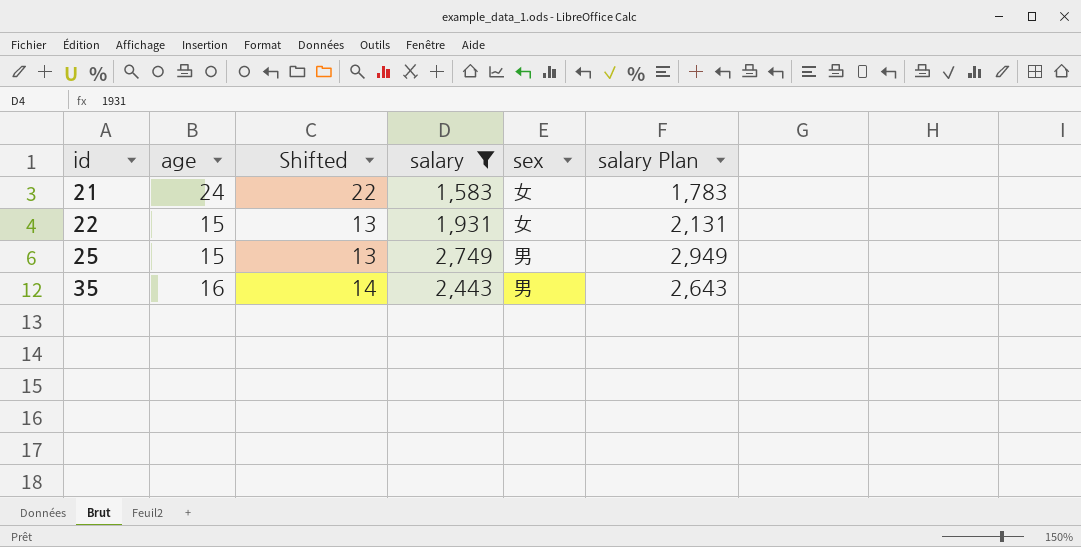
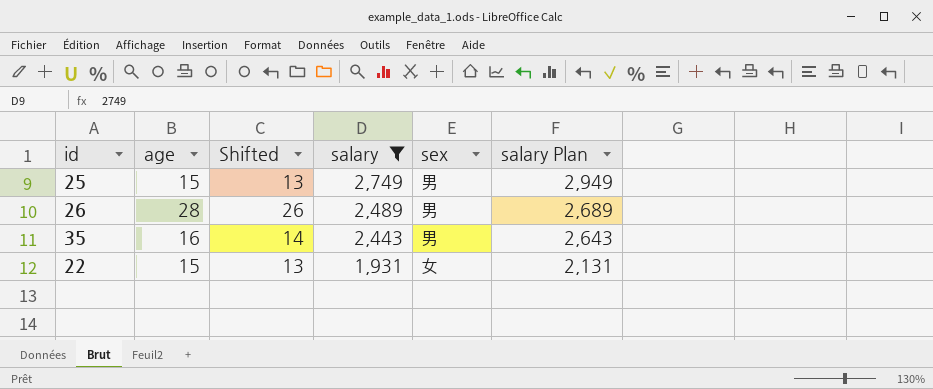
row order: id ascending -> salary descending
row 21: 24 | 22 | 1,583 | 女 | 1,783 -> none
row 26: none -> 28 | 26 | 2,489 | 男 | 2,689

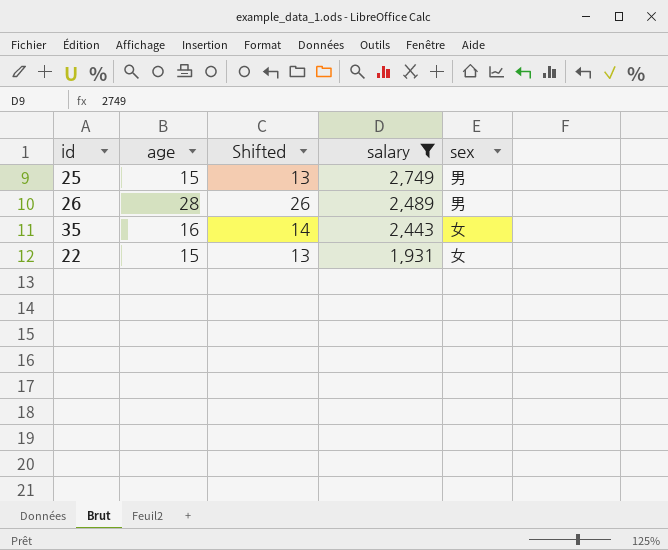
column salary Plan | formula: [salary] + 200 -> none
35 | sex: 男 -> 女

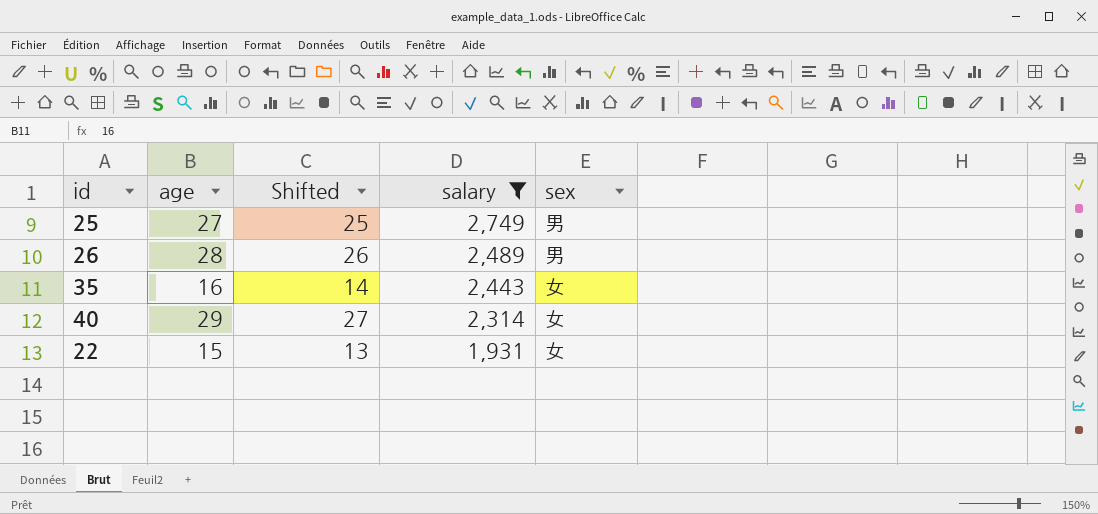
25 | age: 15 -> 27
25 | Shifted: 13 -> 25
row 40: none -> 29 | 27 | 2,314 | 女

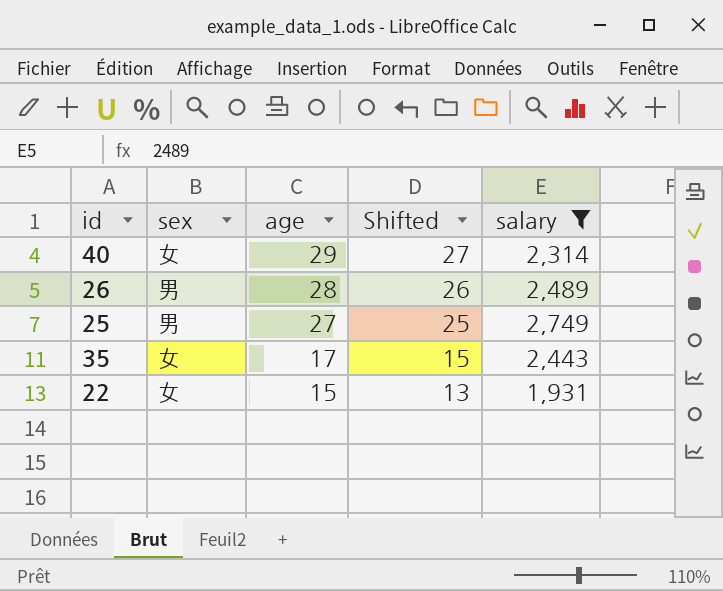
row order: salary descending -> age descending
column sex | position: 5 -> 2
35 | age: 16 -> 17
35 | Shifted: 14 -> 15

